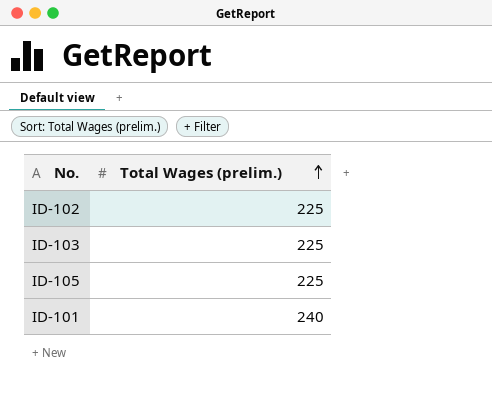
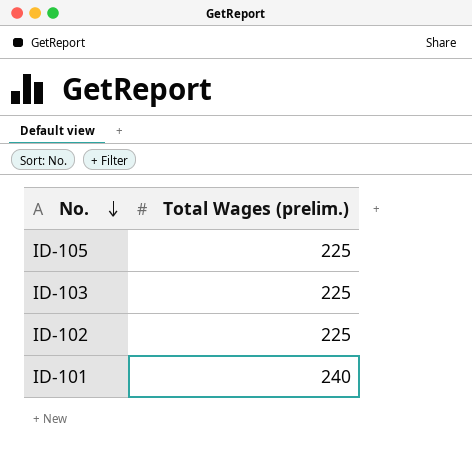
row order: Total Wages (prelim.) ascending -> No. descending

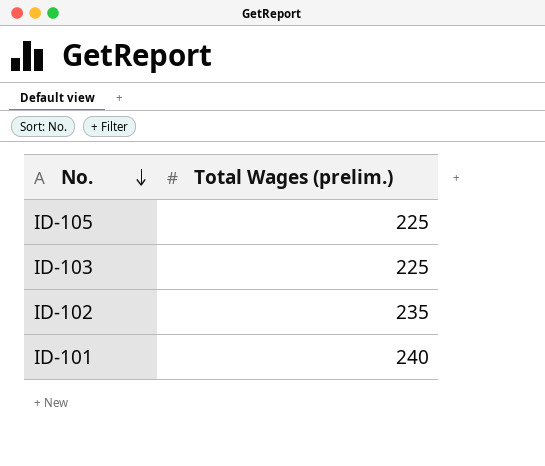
ID-102 | Total Wages (prelim.): 225 -> 235

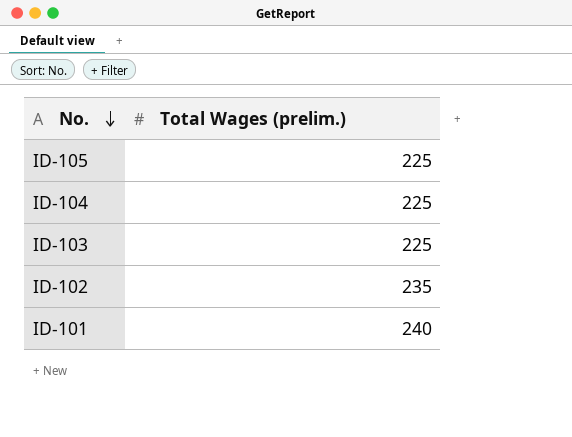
row ID-104: none -> 225

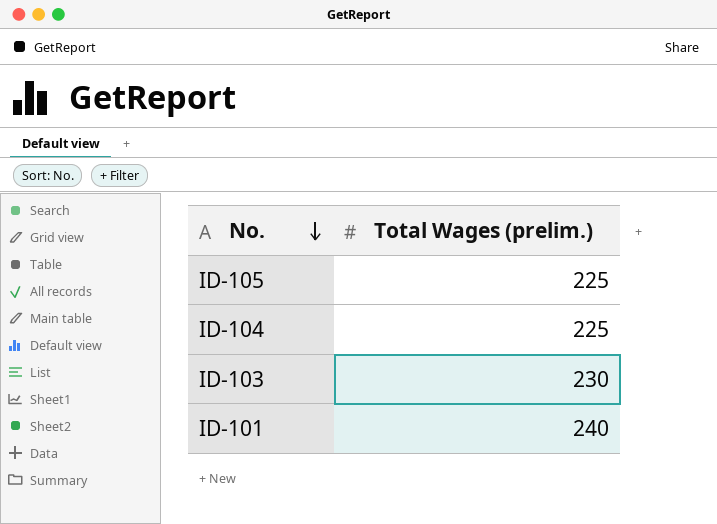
row ID-102: 235 -> none
ID-103 | Total Wages (prelim.): 225 -> 230

